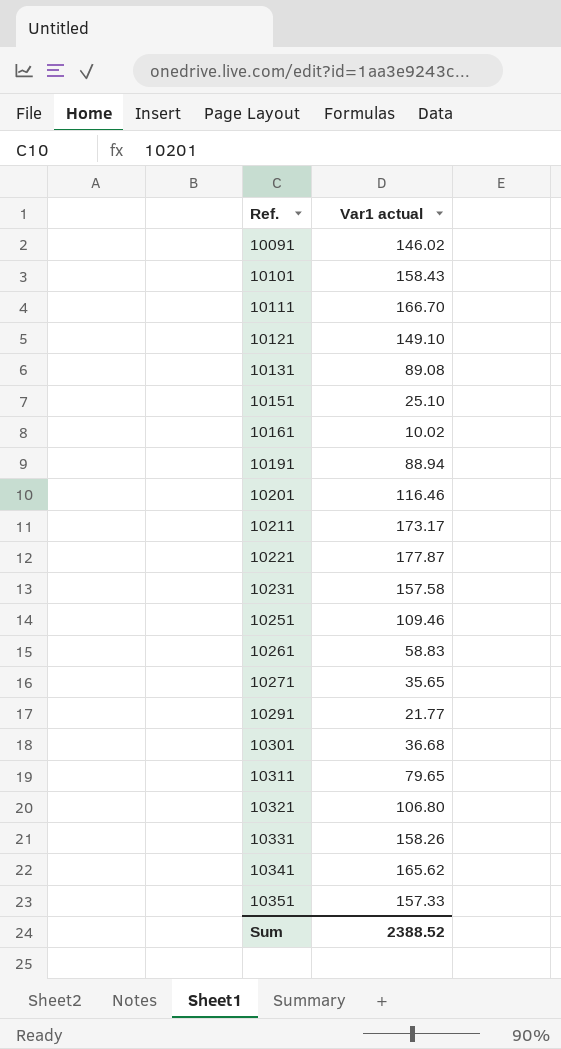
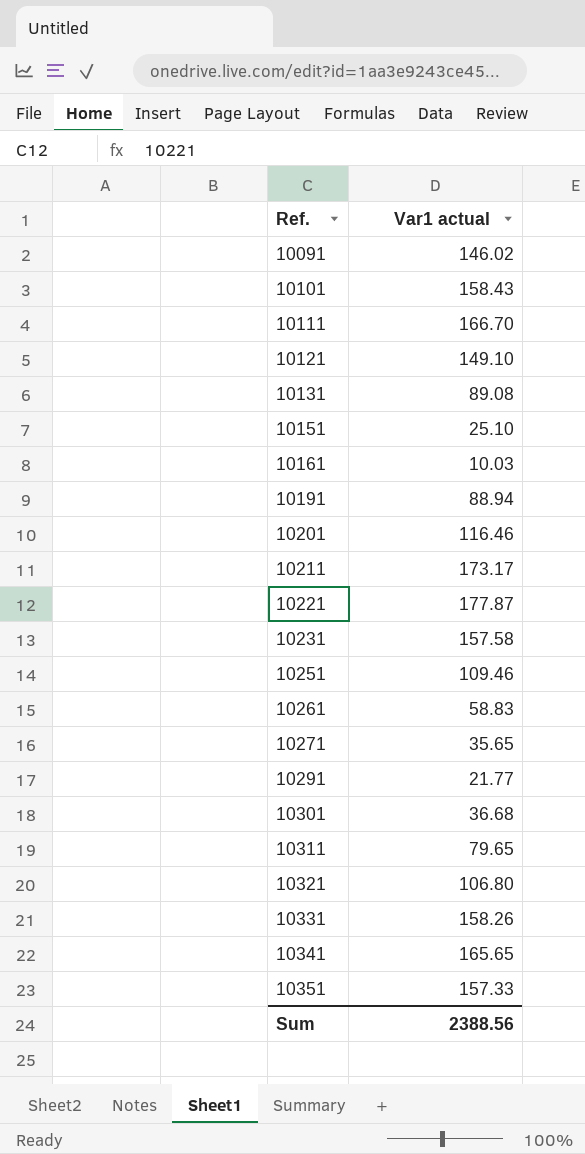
10161 | Var1 actual: 10.02 -> 10.03
10341 | Var1 actual: 165.62 -> 165.65
Sum | Var1 actual: 2388.52 -> 2388.56

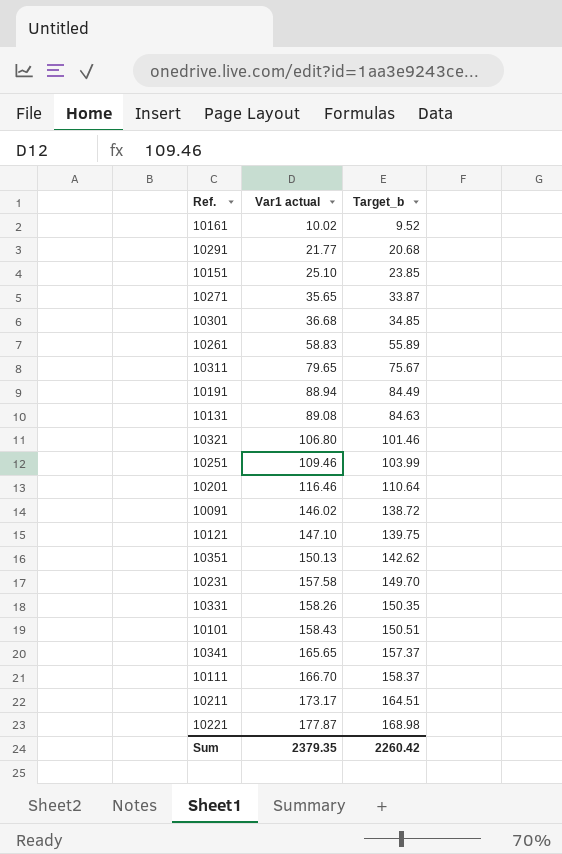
row order: Ref. ascending -> Var1 actual ascending
column Target_b | formula: none -> [Var1 actual] * 0.95
10161 | Var1 actual: 10.03 -> 10.02
10121 | Var1 actual: 149.10 -> 147.10
10351 | Var1 actual: 157.33 -> 150.13
Sum | Var1 actual: 2388.56 -> 2379.35

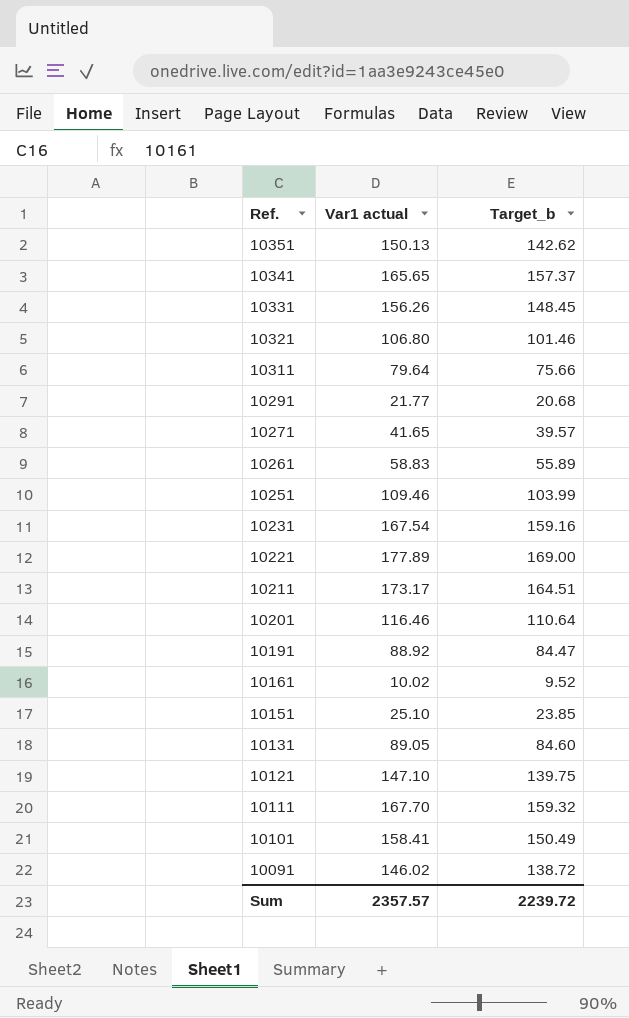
row order: Var1 actual ascending -> Ref. descending
row 10301: 36.68 | 34.85 -> none
10331 | Var1 actual: 158.26 -> 156.26
10331 | Target_b: 150.35 -> 148.45
10311 | Var1 actual: 79.65 -> 79.64
10311 | Target_b: 75.67 -> 75.66
10271 | Var1 actual: 35.65 -> 41.65
10271 | Target_b: 33.87 -> 39.57
10231 | Var1 actual: 157.58 -> 167.54
10231 | Target_b: 149.70 -> 159.16
10221 | Var1 actual: 177.87 -> 177.89
10221 | Target_b: 168.98 -> 169.00
10191 | Var1 actual: 88.94 -> 88.92
10191 | Target_b: 84.49 -> 84.47
10131 | Var1 actual: 89.08 -> 89.05
10131 | Target_b: 84.63 -> 84.60
10111 | Var1 actual: 166.70 -> 167.70
10111 | Target_b: 158.37 -> 159.32
10101 | Var1 actual: 158.43 -> 158.41
10101 | Target_b: 150.51 -> 150.49
Sum | Var1 actual: 2379.35 -> 2357.57
Sum | Target_b: 2260.42 -> 2239.72

